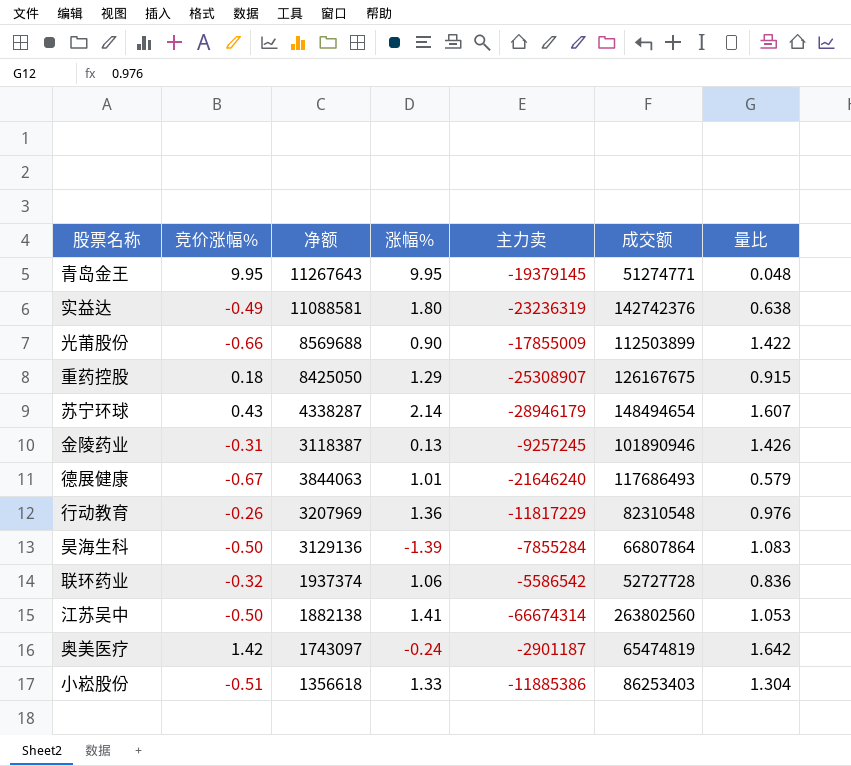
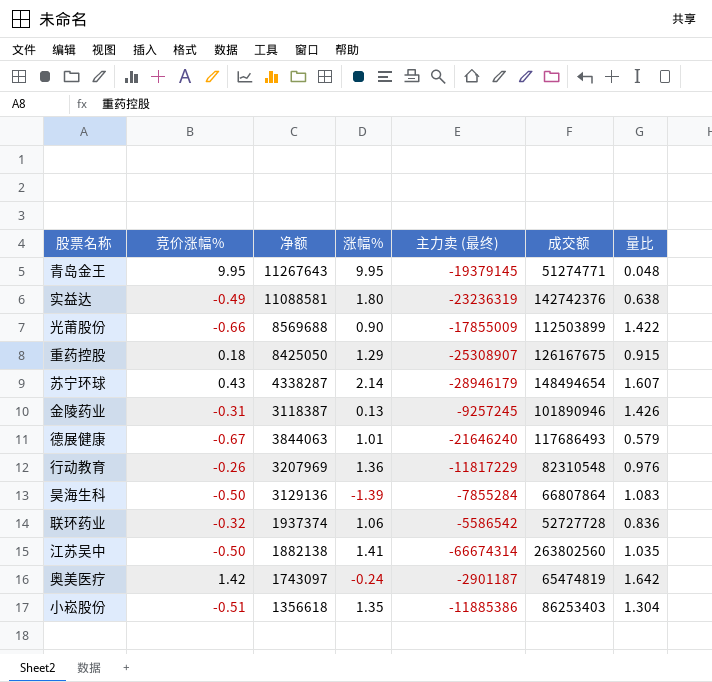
column name: 主力卖 -> 主力卖 (最终)
江苏吴中 | 量比: 1.053 -> 1.035
小崧股份 | 涨幅%: 1.33 -> 1.35

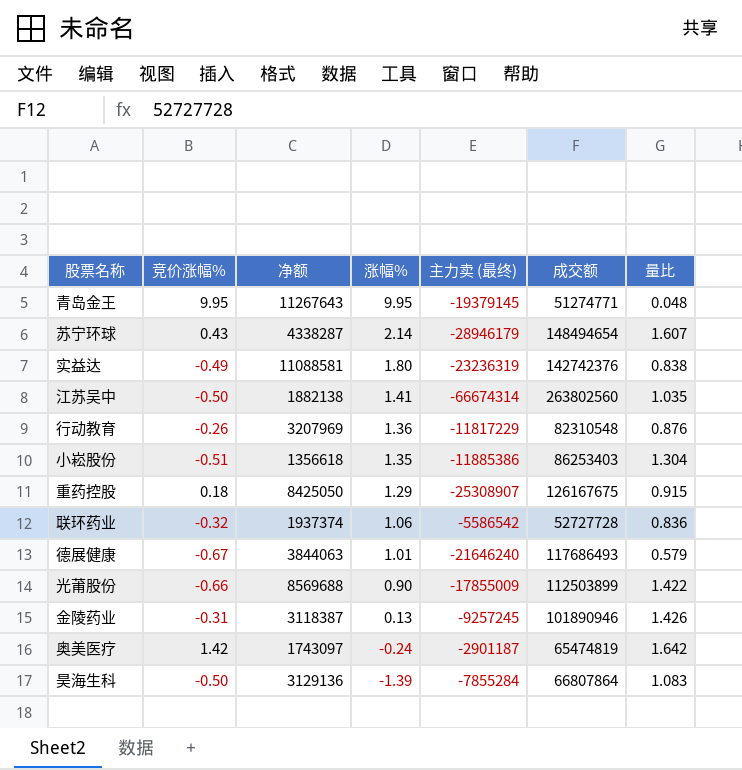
row order: none -> 涨幅% descending
实益达 | 量比: 0.638 -> 0.838
行动教育 | 量比: 0.976 -> 0.876

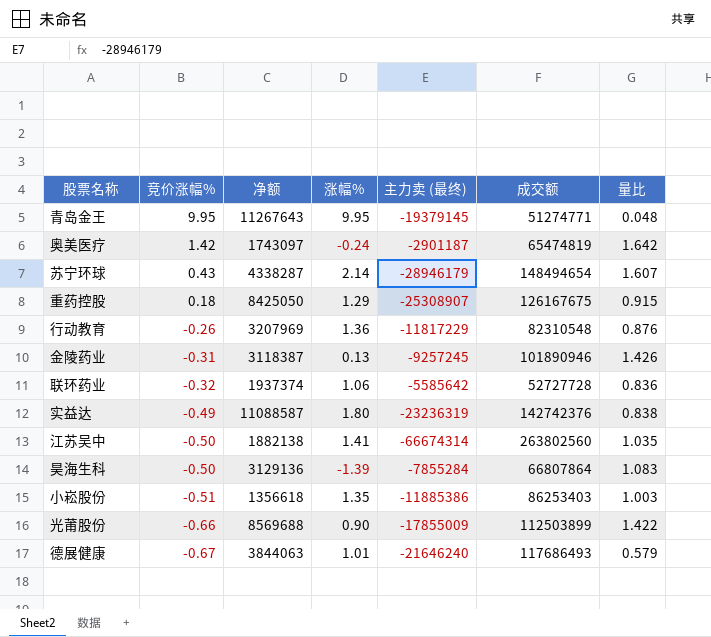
row order: 涨幅% descending -> 竞价涨幅% descending
联环药业 | 主力卖 (最终): -5586542 -> -5585642
实益达 | 净额: 11088581 -> 11088587
小崧股份 | 量比: 1.304 -> 1.003

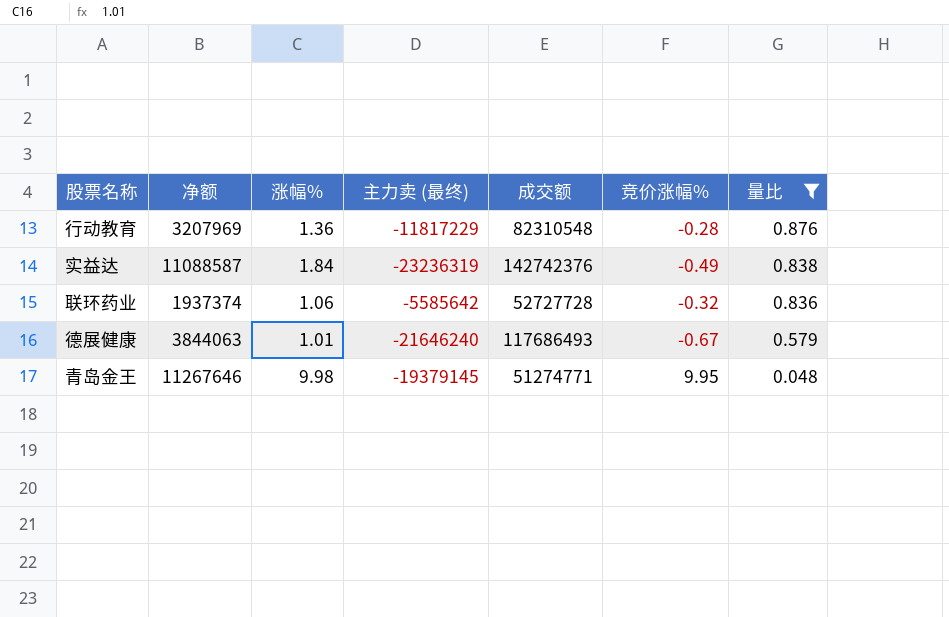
filter: none -> 量比 <= 0.876
row order: 竞价涨幅% descending -> 量比 descending
column 竞价涨幅% | position: 2 -> 6
行动教育 | 竞价涨幅%: -0.26 -> -0.28
实益达 | 涨幅%: 1.80 -> 1.84
青岛金王 | 净额: 11267643 -> 11267646
青岛金王 | 涨幅%: 9.95 -> 9.98

